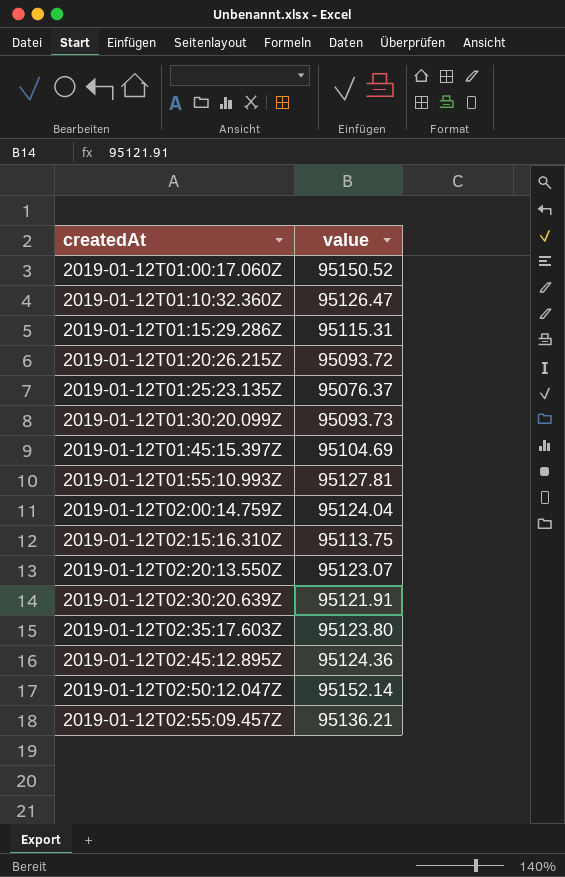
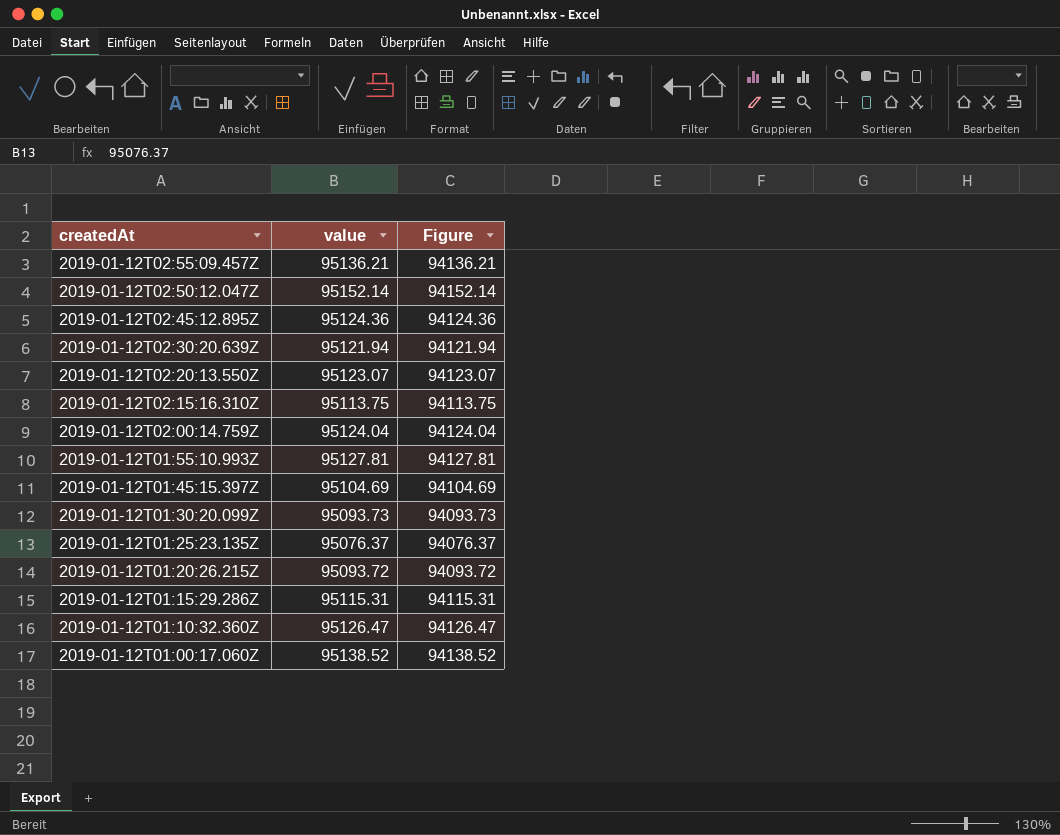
row order: createdAt ascending -> createdAt descending
column Figure | formula: none -> [value] - 1000
row 2019-01-12T02:35:17.603Z: 95123.80 -> none
2019-01-12T02:30:20.639Z | value: 95121.91 -> 95121.94
2019-01-12T01:00:17.060Z | value: 95150.52 -> 95138.52

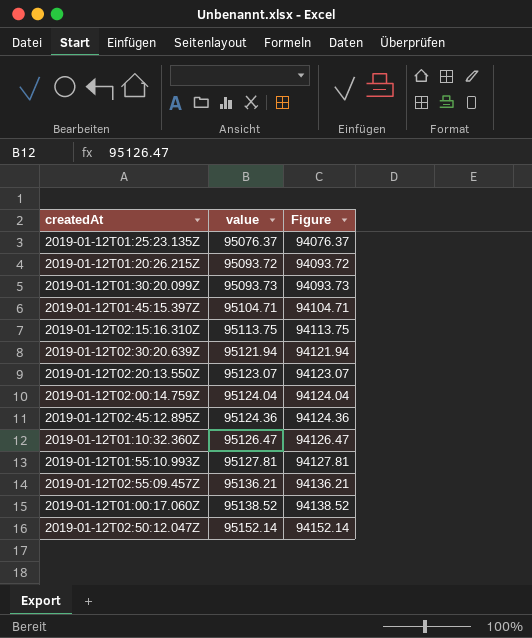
row order: createdAt descending -> value ascending
row 2019-01-12T01:15:29.286Z: 95115.31 | 94115.31 -> none
2019-01-12T01:45:15.397Z | value: 95104.69 -> 95104.71
2019-01-12T01:45:15.397Z | Figure: 94104.69 -> 94104.71

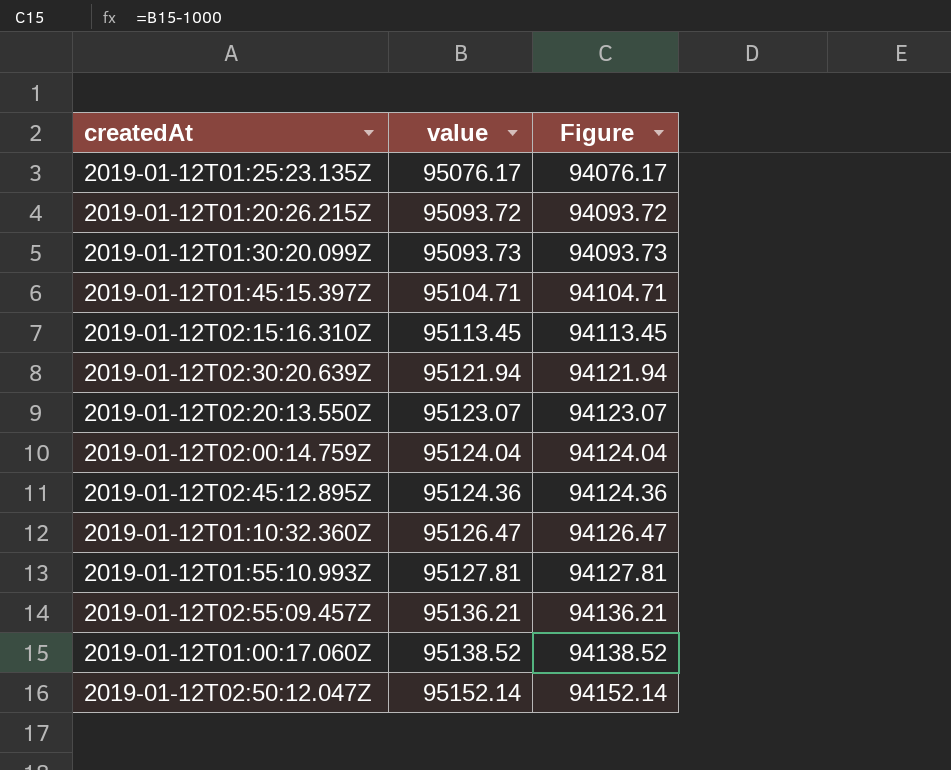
2019-01-12T01:25:23.135Z | value: 95076.37 -> 95076.17
2019-01-12T01:25:23.135Z | Figure: 94076.37 -> 94076.17
2019-01-12T02:15:16.310Z | value: 95113.75 -> 95113.45
2019-01-12T02:15:16.310Z | Figure: 94113.75 -> 94113.45

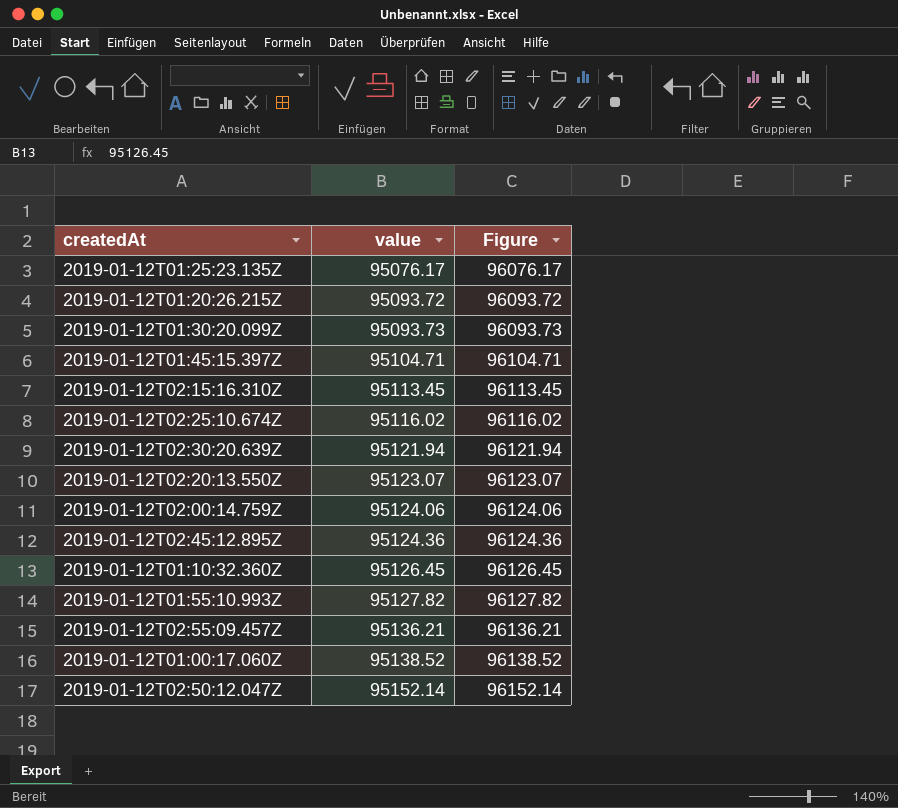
column Figure | formula: [value] - 1000 -> [value] + 1000
row 2019-01-12T02:25:10.674Z: none -> 95116.02 | 96116.02
2019-01-12T02:00:14.759Z | value: 95124.04 -> 95124.06
2019-01-12T01:10:32.360Z | value: 95126.47 -> 95126.45
2019-01-12T01:55:10.993Z | value: 95127.81 -> 95127.82

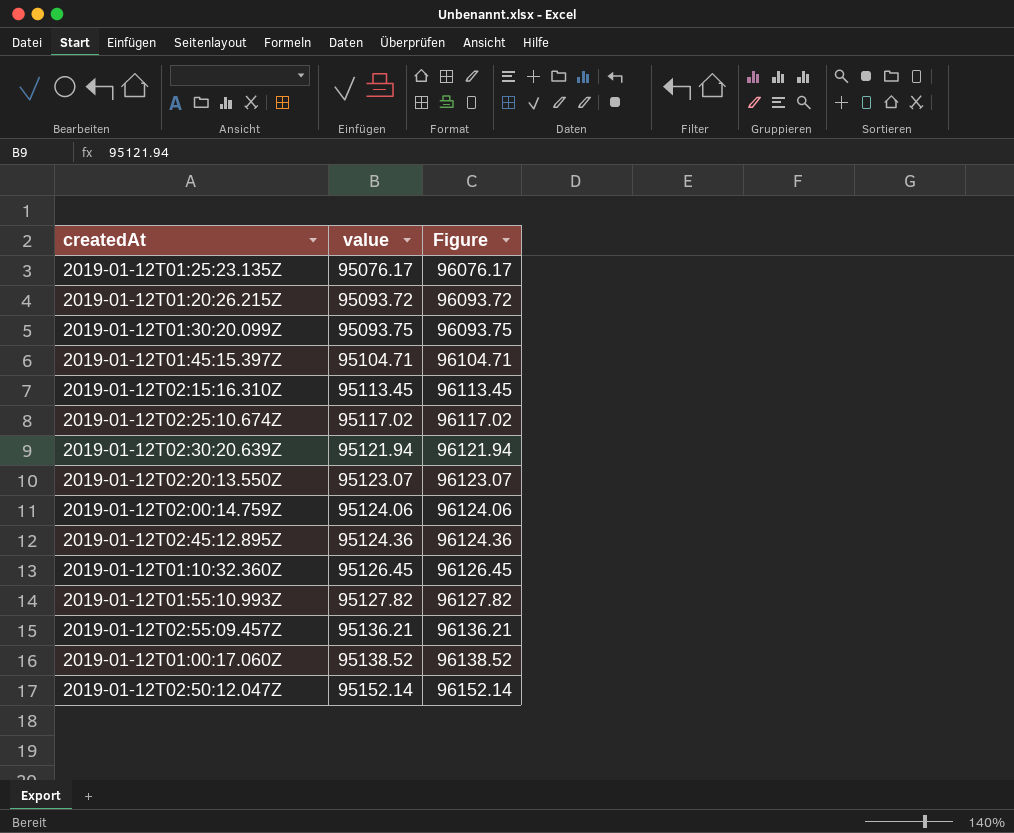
2019-01-12T01:30:20.099Z | value: 95093.73 -> 95093.75
2019-01-12T01:30:20.099Z | Figure: 96093.73 -> 96093.75
2019-01-12T02:25:10.674Z | value: 95116.02 -> 95117.02
2019-01-12T02:25:10.674Z | Figure: 96116.02 -> 96117.02

